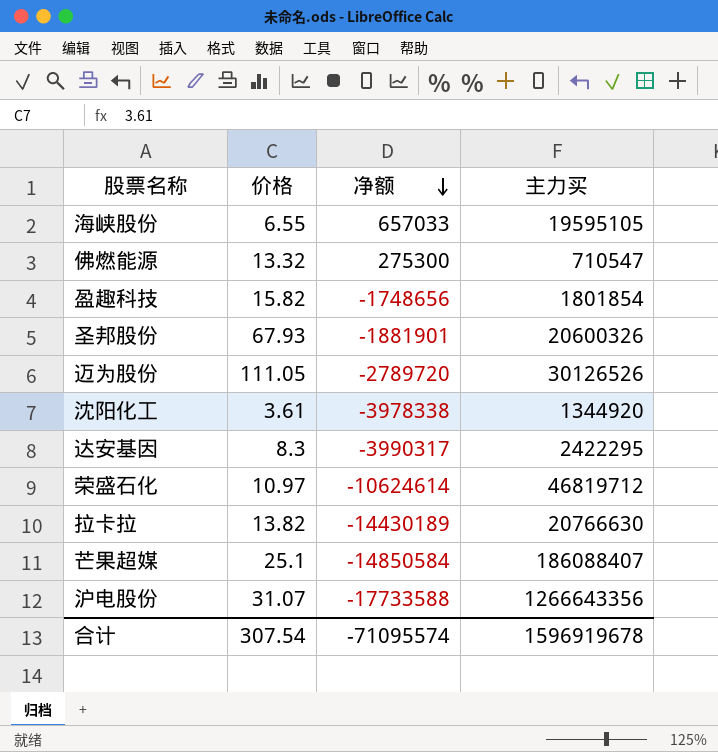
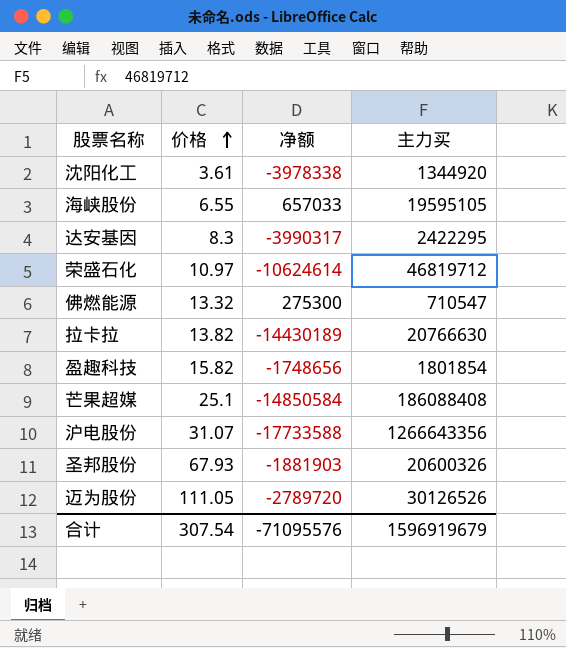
row order: 净额 descending -> 价格 ascending
芒果超媒 | 主力买: 186088407 -> 186088408
圣邦股份 | 净额: -1881901 -> -1881903
合计 | 净额: -71095574 -> -71095576
合计 | 主力买: 1596919678 -> 1596919679

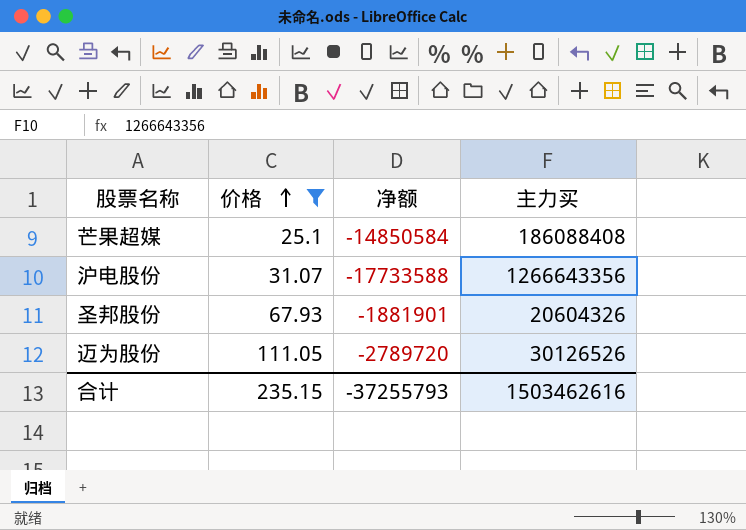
filter: none -> 价格 >= 25.1
圣邦股份 | 净额: -1881903 -> -1881901
圣邦股份 | 主力买: 20600326 -> 20604326
合计 | 价格: 307.54 -> 235.15
合计 | 净额: -71095576 -> -37255793
合计 | 主力买: 1596919679 -> 1503462616

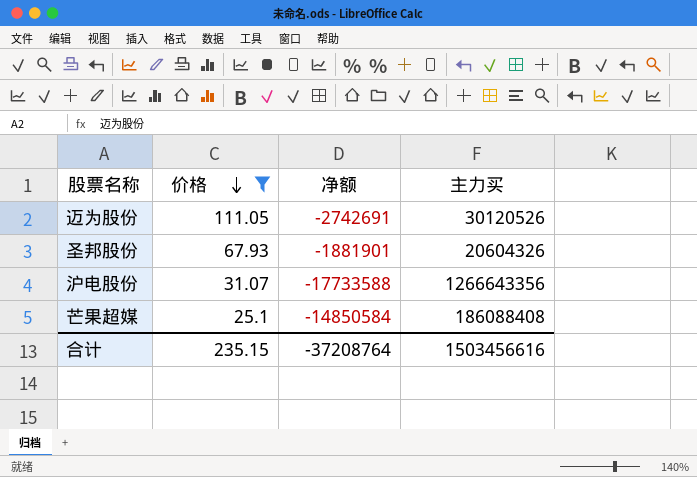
row order: 价格 ascending -> 价格 descending
迈为股份 | 净额: -2789720 -> -2742691
迈为股份 | 主力买: 30126526 -> 30120526
合计 | 净额: -37255793 -> -37208764
合计 | 主力买: 1503462616 -> 1503456616

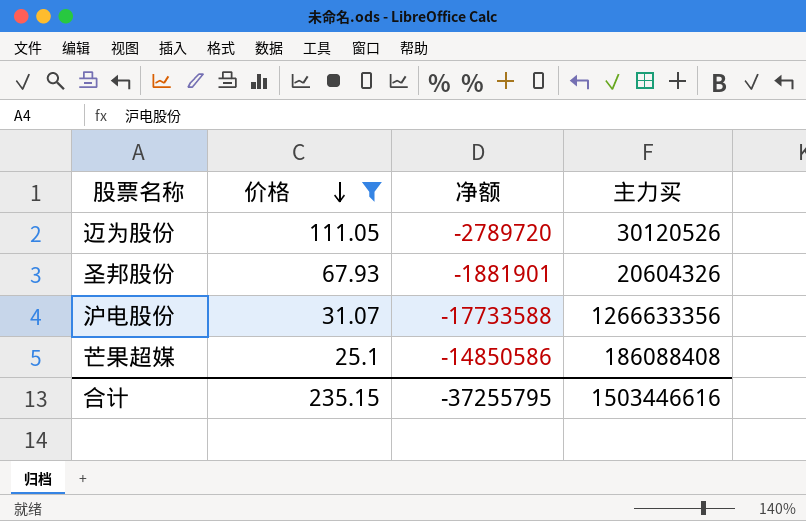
迈为股份 | 净额: -2742691 -> -2789720
沪电股份 | 主力买: 1266643356 -> 1266633356
芒果超媒 | 净额: -14850584 -> -14850586
合计 | 净额: -37208764 -> -37255795
合计 | 主力买: 1503456616 -> 1503446616

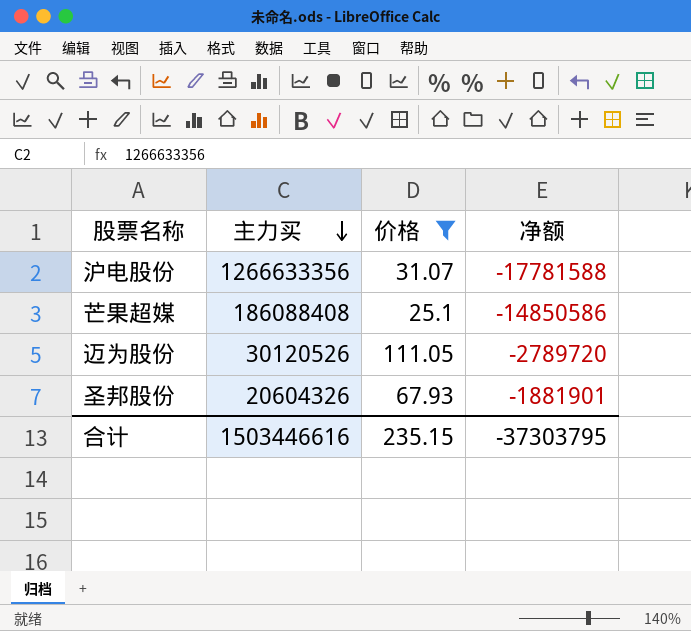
row order: 价格 descending -> 主力买 descending
column 主力买 | position: 4 -> 2
沪电股份 | 净额: -17733588 -> -17781588
合计 | 净额: -37255795 -> -37303795

